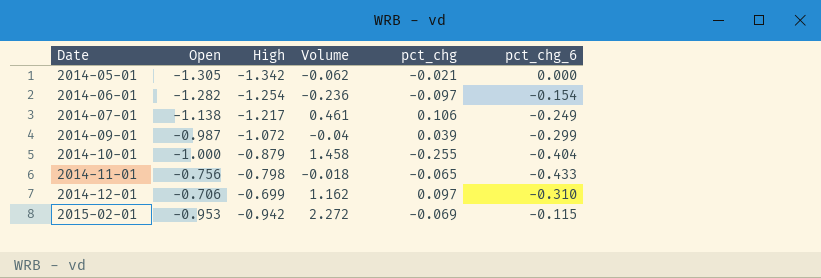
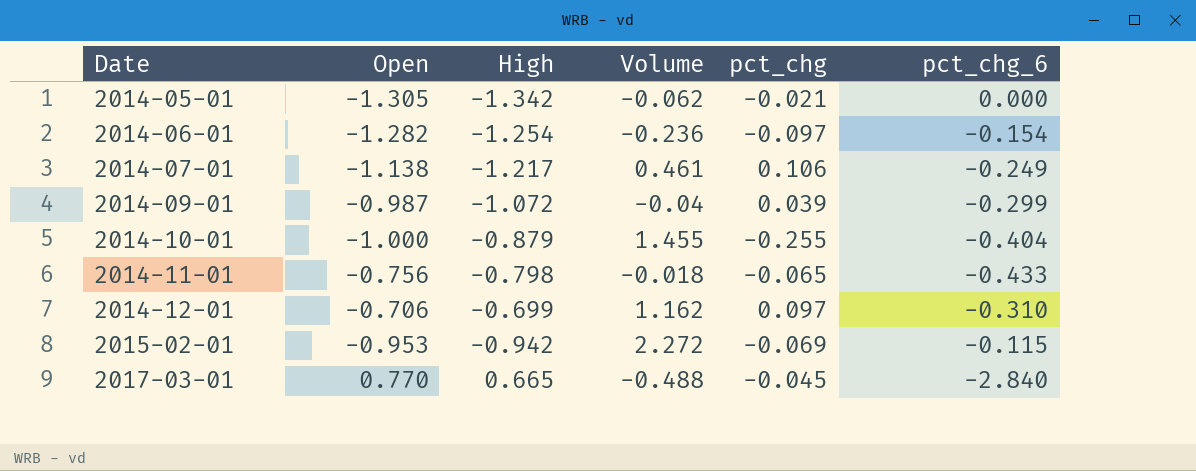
2014-10-01 | Volume: 1.458 -> 1.455
row 2017-03-01: none -> 0.770 | 0.665 | -0.488 | -0.045 | -2.840

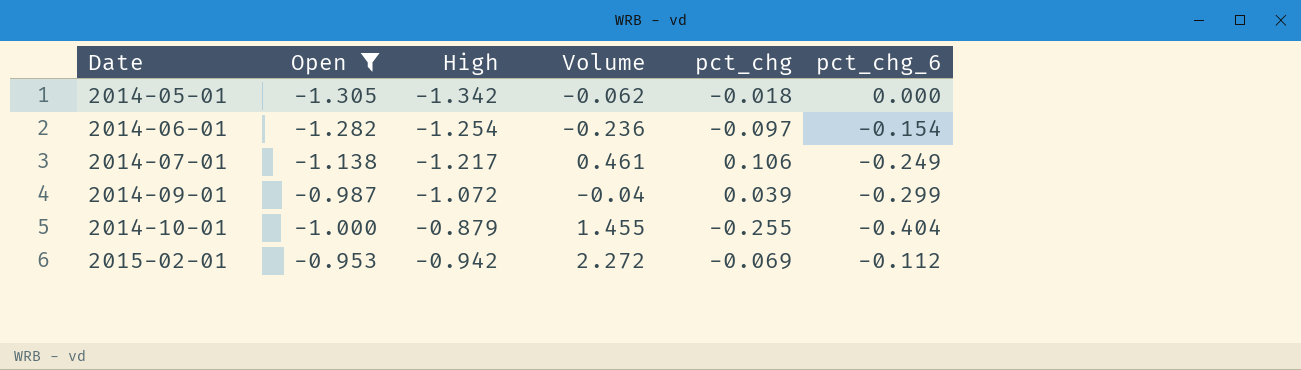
filter: none -> Open <= -0.953
2014-05-01 | pct_chg: -0.021 -> -0.018
2015-02-01 | pct_chg_6: -0.115 -> -0.112

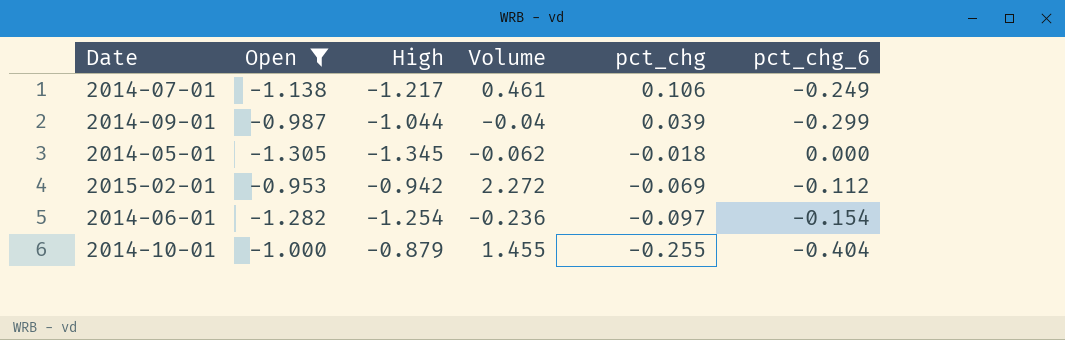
row order: Date ascending -> pct_chg descending
2014-09-01 | High: -1.072 -> -1.044
2014-05-01 | High: -1.342 -> -1.345

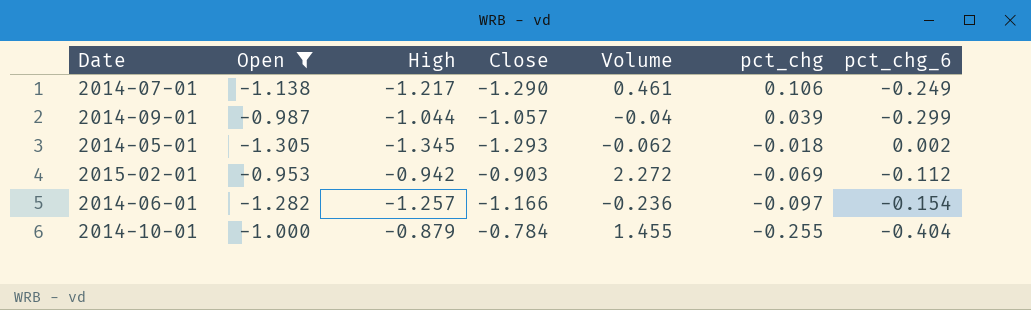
column Close | position: none -> 4
2014-05-01 | pct_chg_6: 0.000 -> 0.002
2014-06-01 | High: -1.254 -> -1.257

